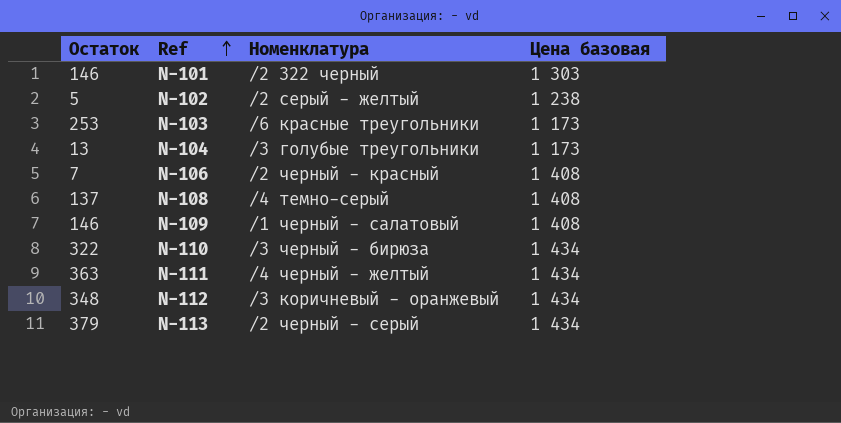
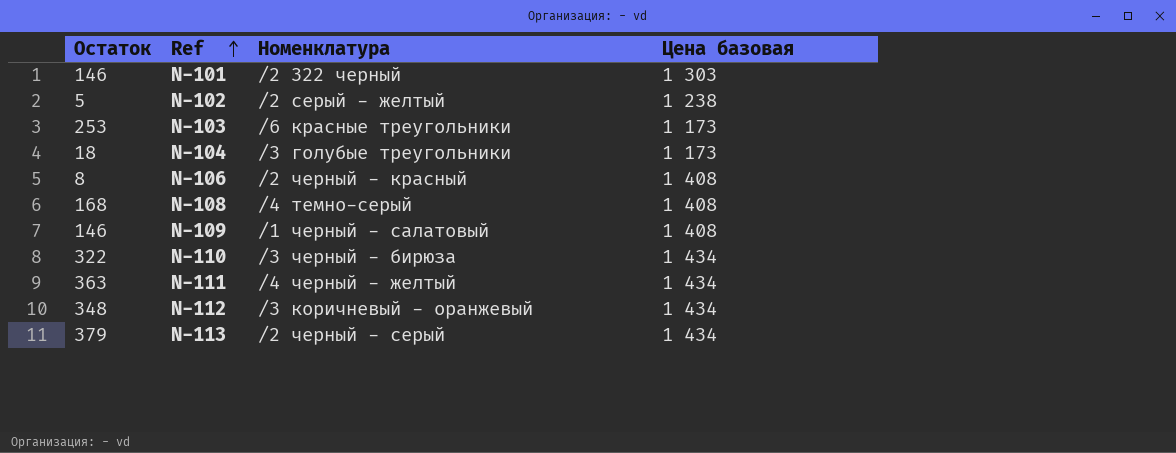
N-104 | Остаток: 13 -> 18
N-106 | Остаток: 7 -> 8
N-108 | Остаток: 137 -> 168

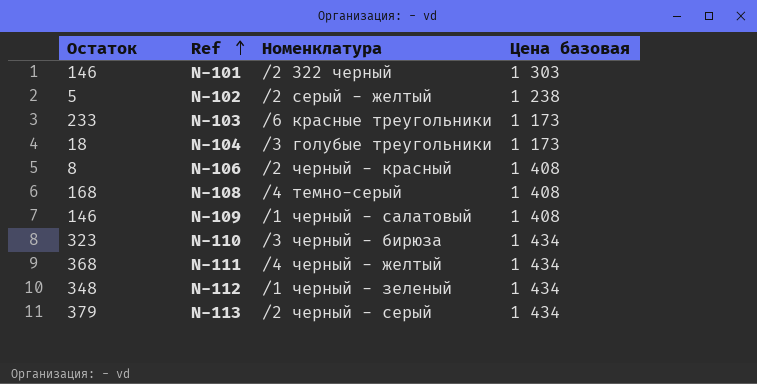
N-103 | Остаток: 253 -> 233
N-110 | Остаток: 322 -> 323
N-111 | Остаток: 363 -> 368
N-112 | Номенклатура: /3 коричневый - оранжевый -> /1 черный - зеленый

